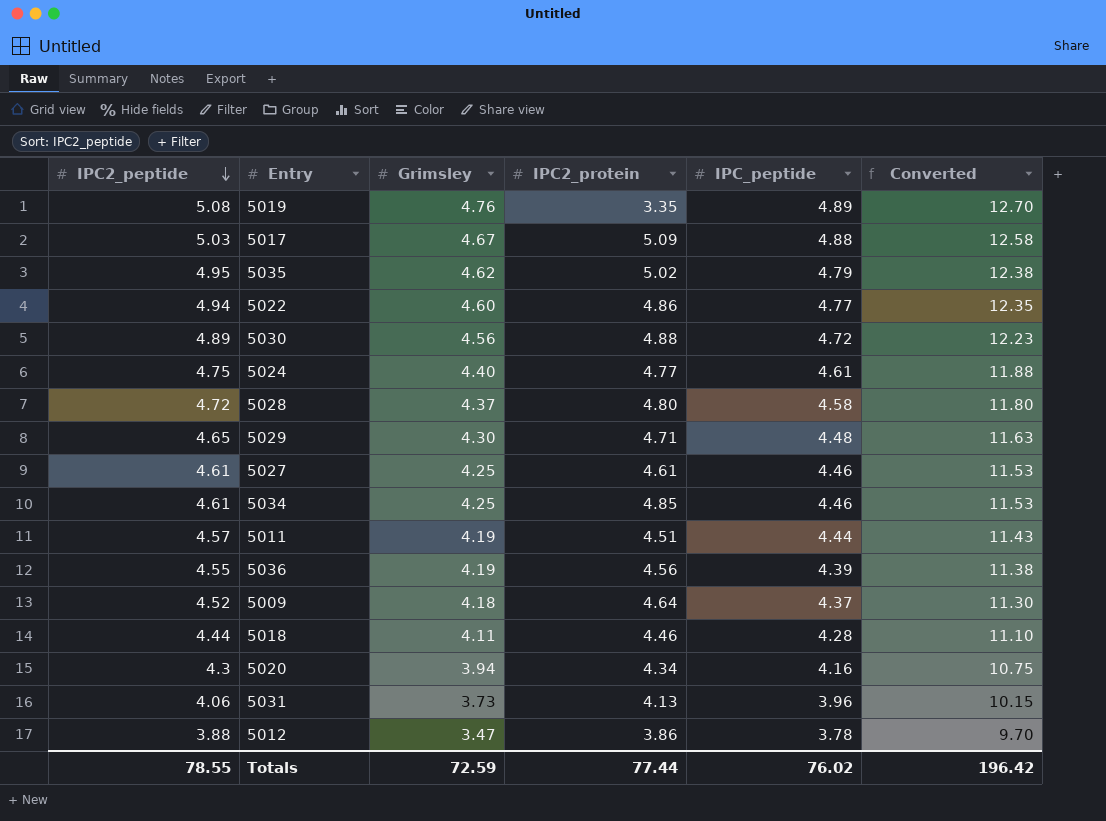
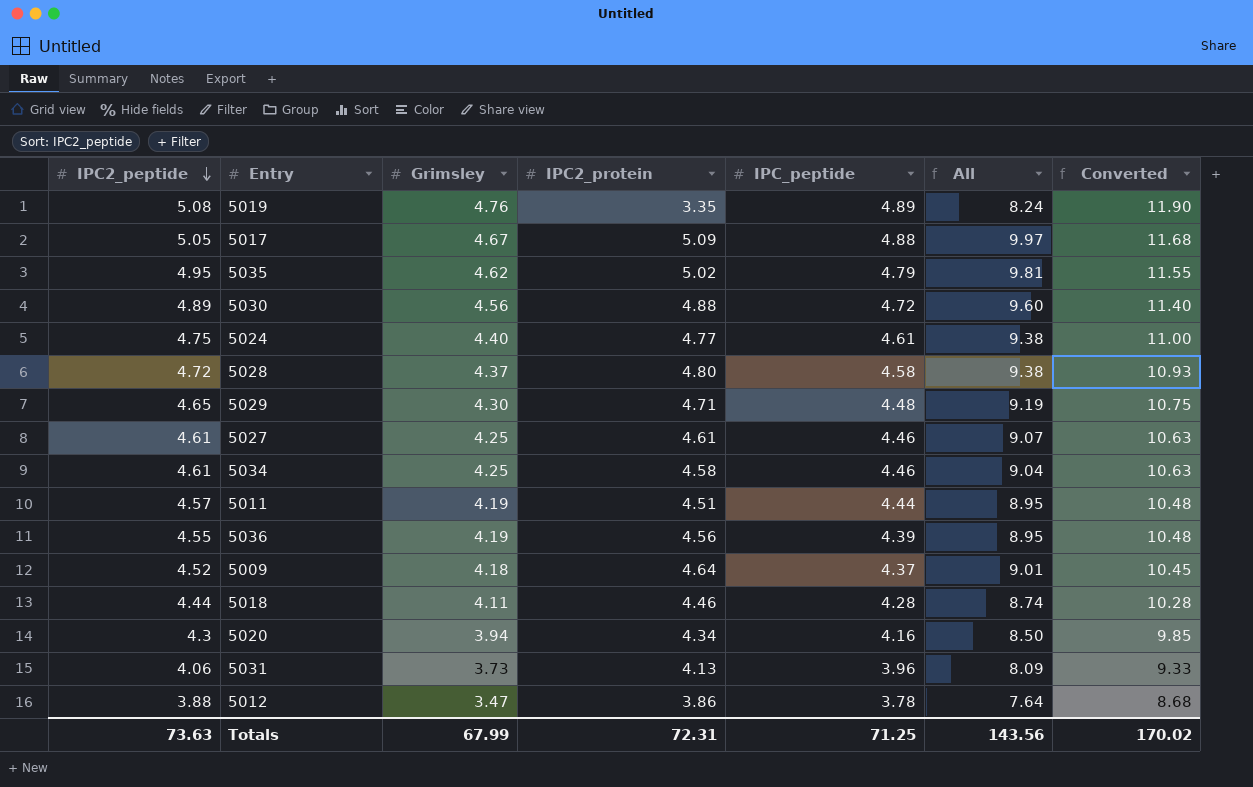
column All | formula: none -> [IPC2_protein] + [IPC_peptide]
column Converted | formula: [IPC2_peptide] * 2.5 -> [Grimsley] * 2.5
row 5022: 4.94 | 4.60 | 4.86 | 4.77 | 12.35 -> none
5017 | IPC2_peptide: 5.03 -> 5.05
5034 | IPC2_protein: 4.85 -> 4.58
Totals | IPC2_peptide: 78.55 -> 73.63
Totals | Grimsley: 72.59 -> 67.99
Totals | IPC2_protein: 77.44 -> 72.31
Totals | IPC_peptide: 76.02 -> 71.25
Totals | Converted: 196.42 -> 170.02

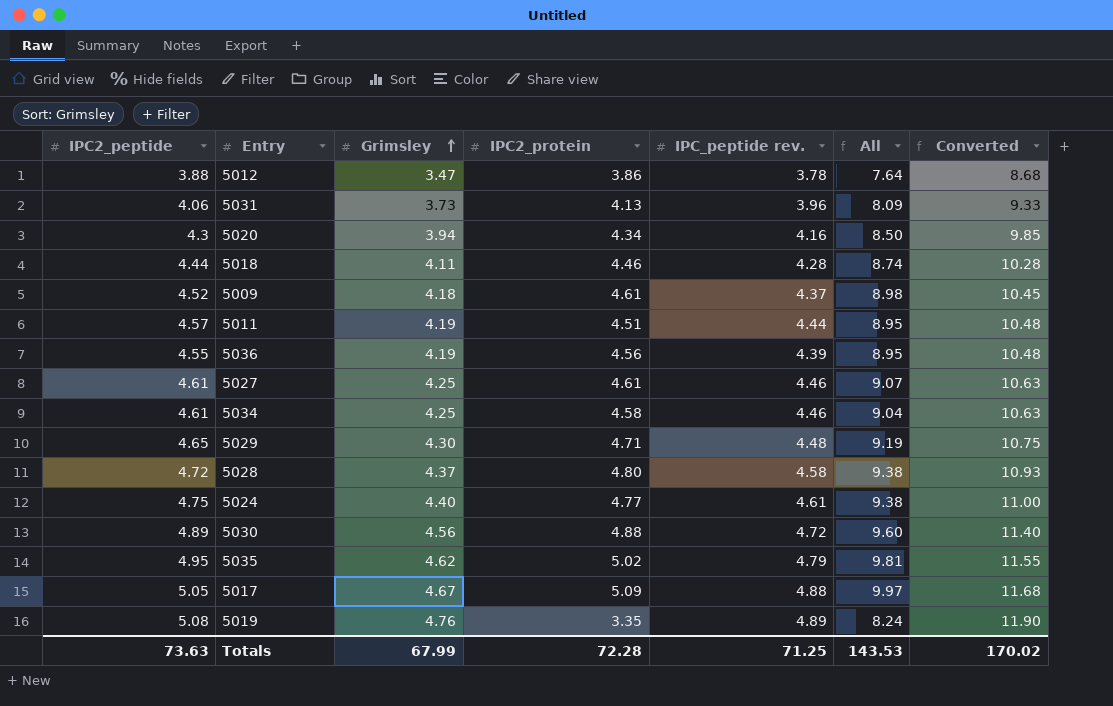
row order: IPC2_peptide descending -> Grimsley ascending
column name: IPC_peptide -> IPC_peptide rev.
5009 | IPC2_protein: 4.64 -> 4.61
5009 | All: 9.01 -> 8.98
Totals | IPC2_protein: 72.31 -> 72.28
Totals | All: 143.56 -> 143.53

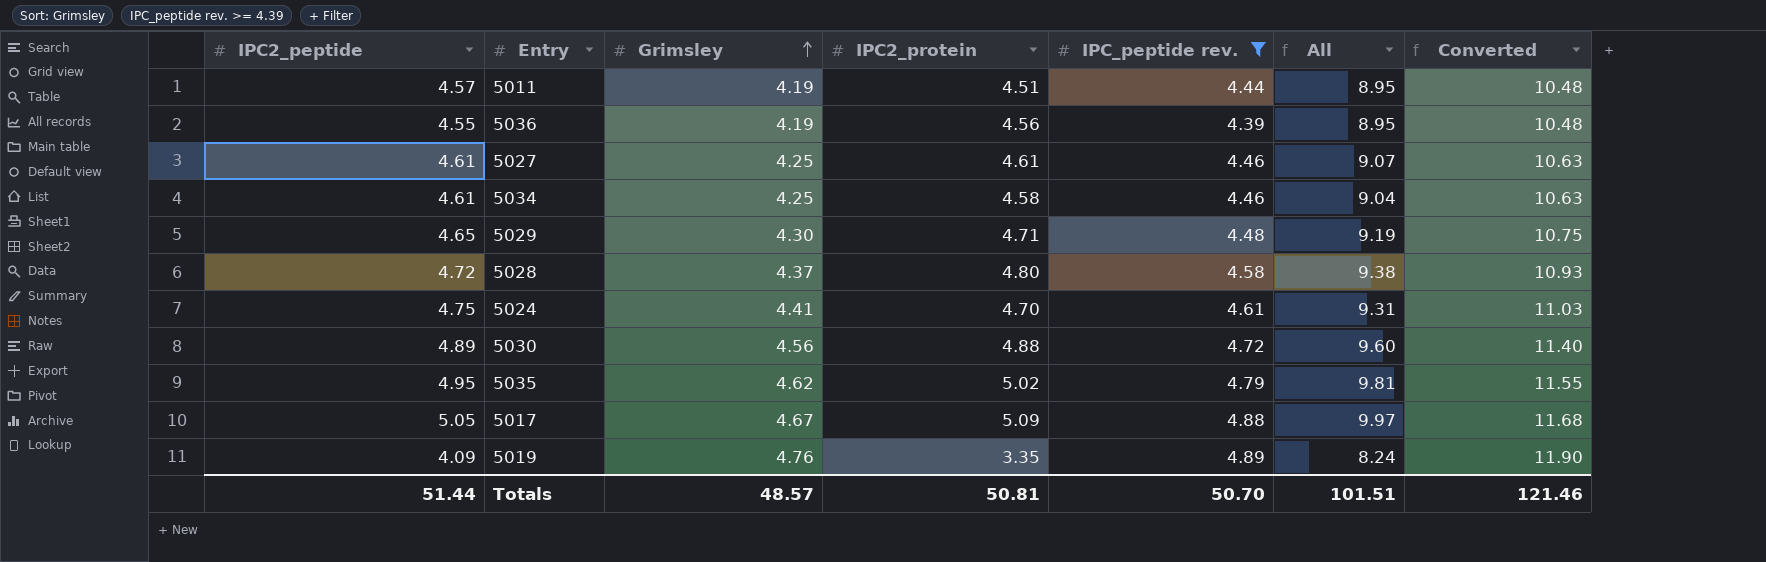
filter: none -> IPC_peptide rev. >= 4.39
5024 | Grimsley: 4.40 -> 4.41
5024 | IPC2_protein: 4.77 -> 4.70
5024 | All: 9.38 -> 9.31
5024 | Converted: 11.00 -> 11.03
5019 | IPC2_peptide: 5.08 -> 4.09
Totals | IPC2_peptide: 73.63 -> 51.44
Totals | Grimsley: 67.99 -> 48.57
Totals | IPC2_protein: 72.28 -> 50.81
Totals | IPC_peptide rev.: 71.25 -> 50.70
Totals | All: 143.53 -> 101.51
Totals | Converted: 170.02 -> 121.46

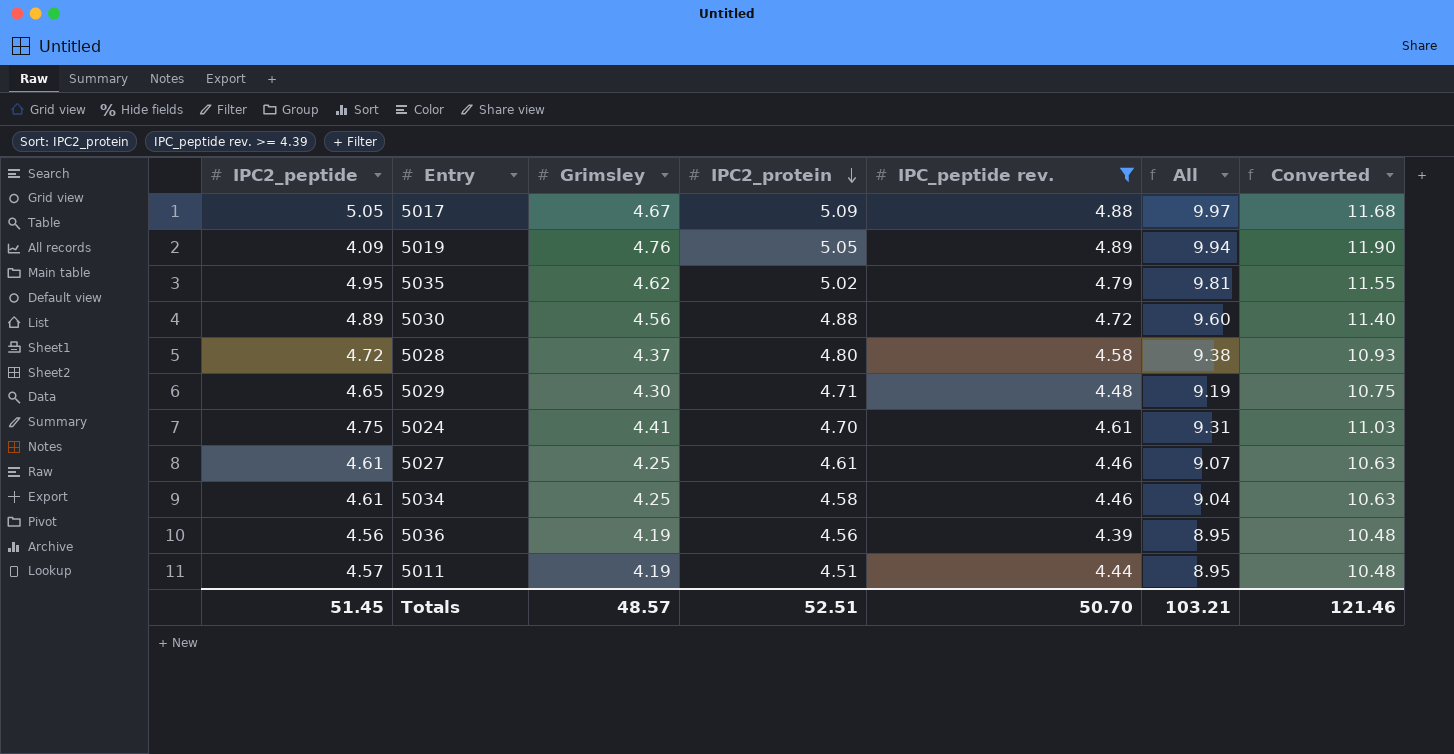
row order: Grimsley ascending -> IPC2_protein descending
5019 | IPC2_protein: 3.35 -> 5.05
5019 | All: 8.24 -> 9.94
5036 | IPC2_peptide: 4.55 -> 4.56
Totals | IPC2_peptide: 51.44 -> 51.45
Totals | IPC2_protein: 50.81 -> 52.51
Totals | All: 101.51 -> 103.21

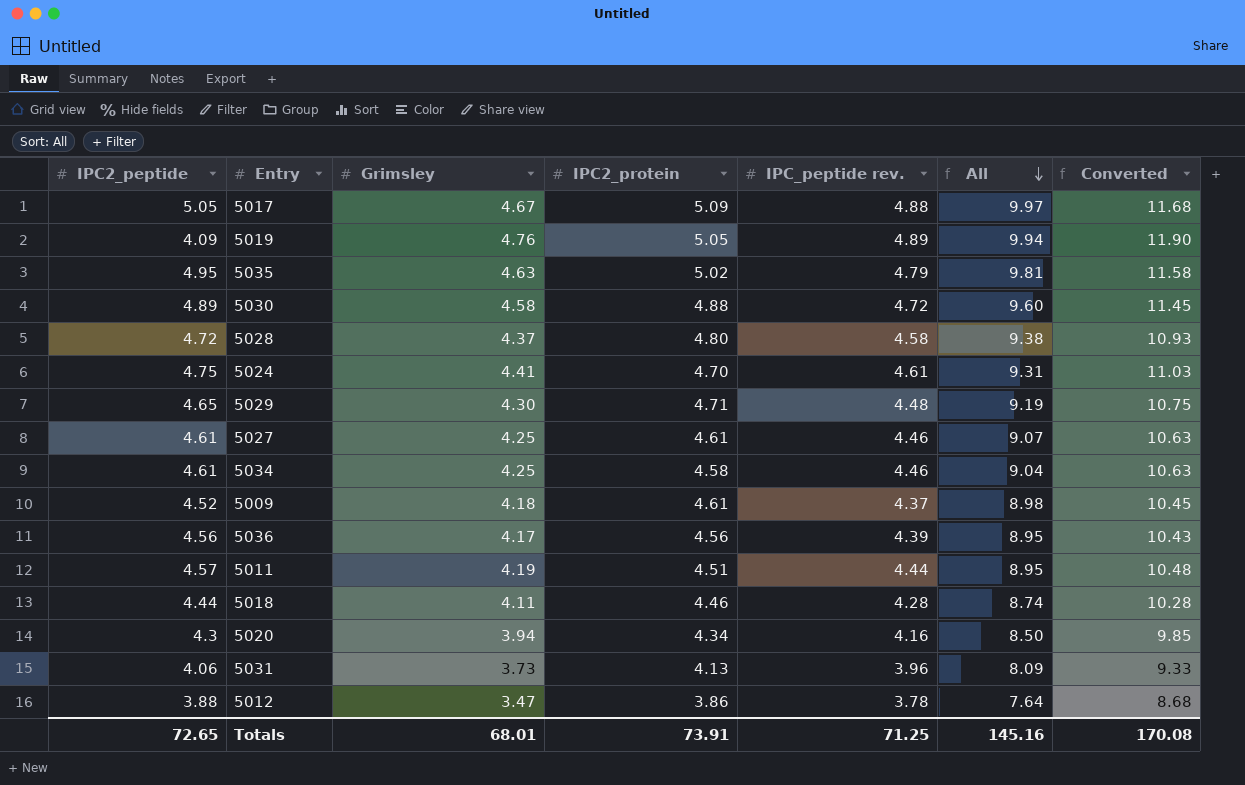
filter: IPC_peptide rev. >= 4.39 -> none
row order: IPC2_protein descending -> All descending
5035 | Grimsley: 4.62 -> 4.63
5035 | Converted: 11.55 -> 11.58
5030 | Grimsley: 4.56 -> 4.58
5030 | Converted: 11.40 -> 11.45
5036 | Grimsley: 4.19 -> 4.17
5036 | Converted: 10.48 -> 10.43
Totals | IPC2_peptide: 51.45 -> 72.65
Totals | Grimsley: 48.57 -> 68.01
Totals | IPC2_protein: 52.51 -> 73.91
Totals | IPC_peptide rev.: 50.70 -> 71.25
Totals | All: 103.21 -> 145.16
Totals | Converted: 121.46 -> 170.08

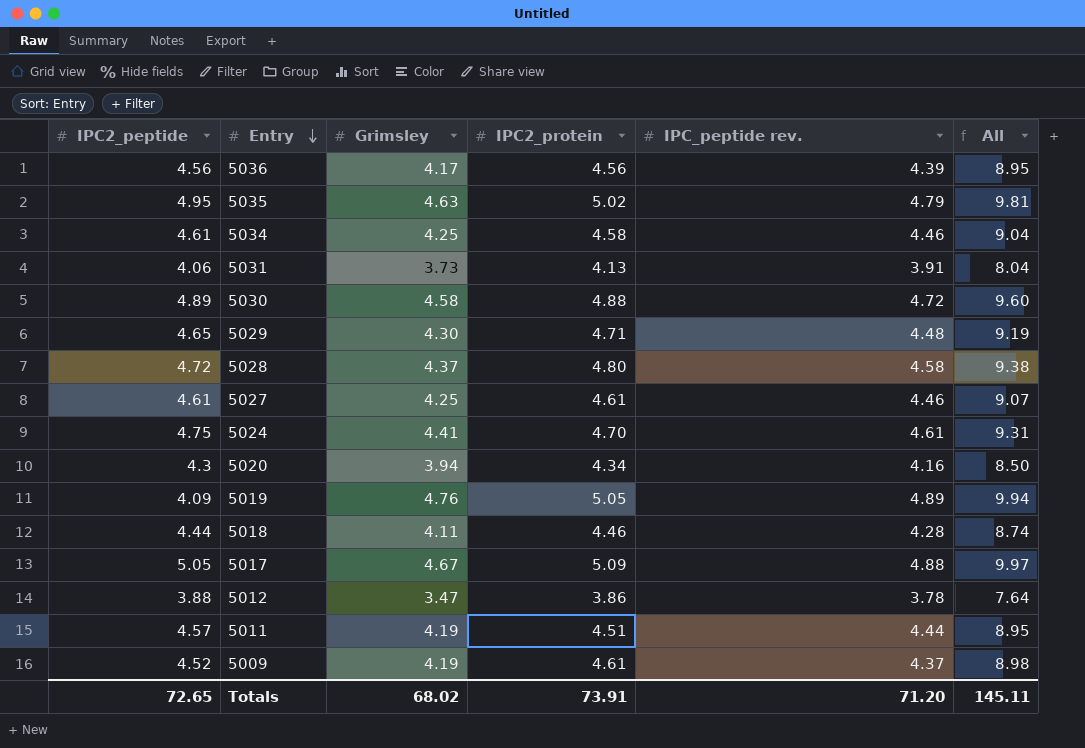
row order: All descending -> Entry descending
column Converted | formula: [Grimsley] * 2.5 -> none
5031 | IPC_peptide rev.: 3.96 -> 3.91
5031 | All: 8.09 -> 8.04
5009 | Grimsley: 4.18 -> 4.19
Totals | Grimsley: 68.01 -> 68.02
Totals | IPC_peptide rev.: 71.25 -> 71.20
Totals | All: 145.16 -> 145.11

